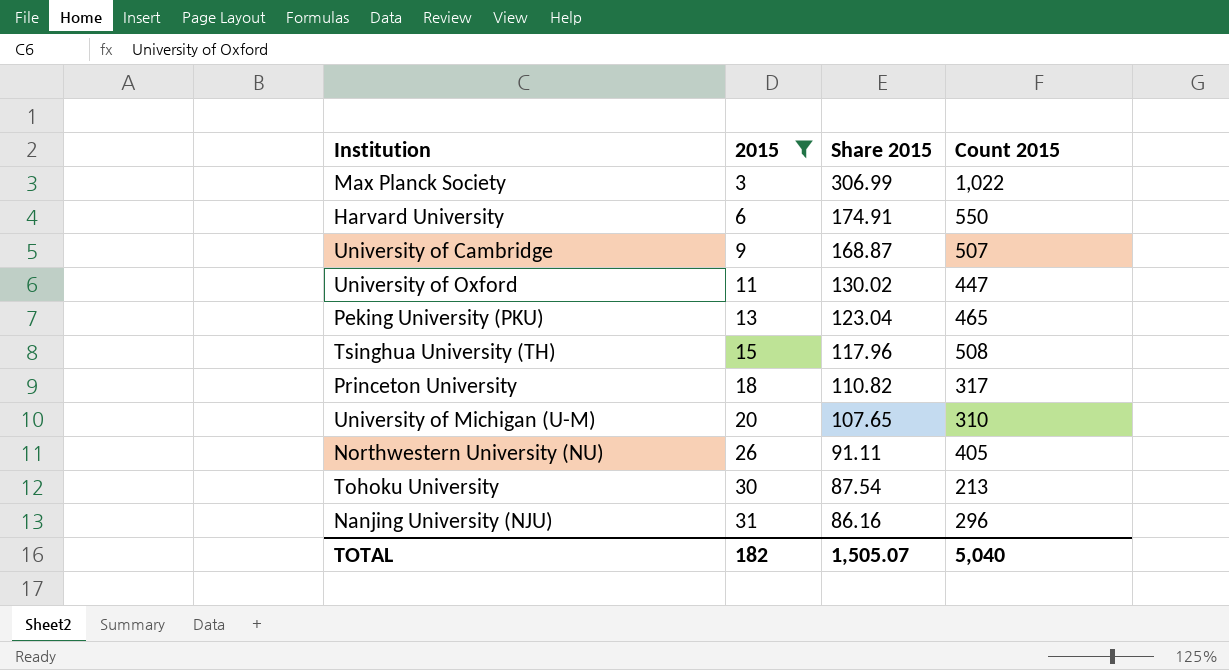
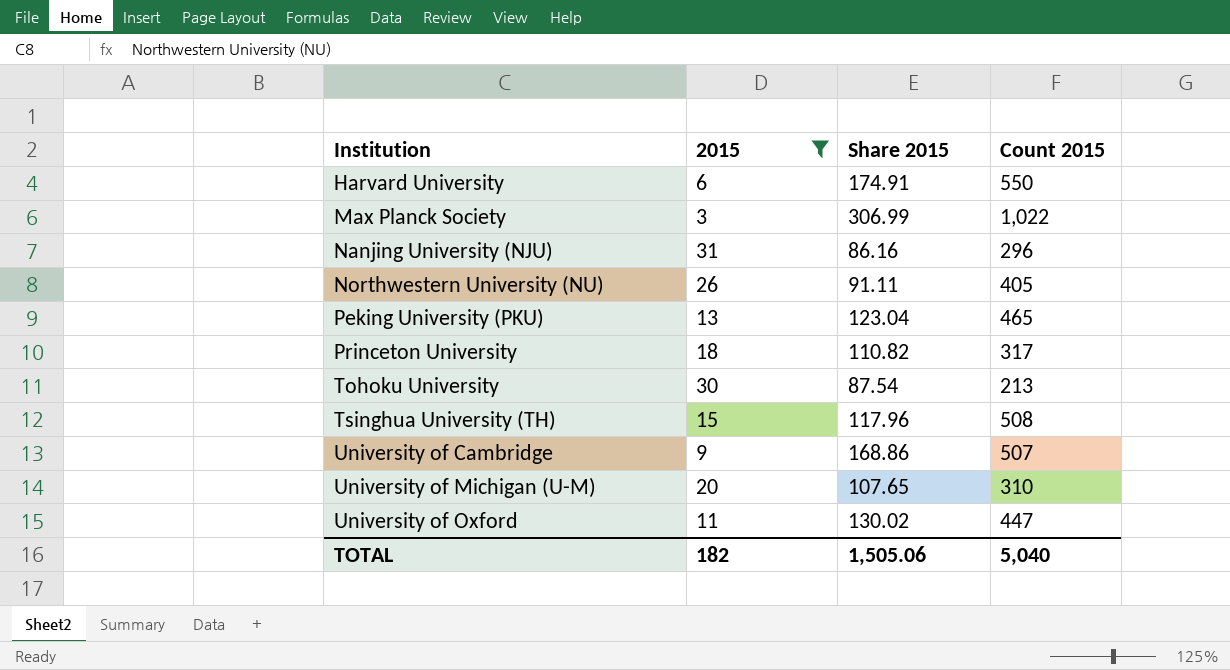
row order: 2015 ascending -> Institution ascending
University of Cambridge | Share 2015: 168.87 -> 168.86
TOTAL | Share 2015: 1,505.07 -> 1,505.06

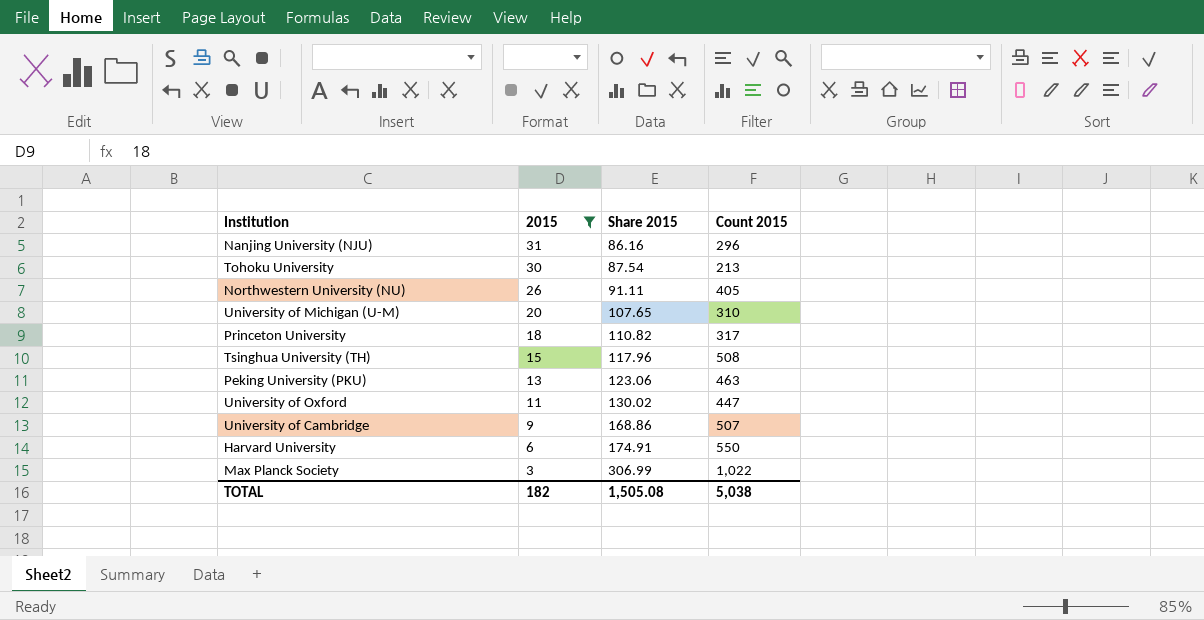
row order: Institution ascending -> 2015 descending
Peking University (PKU) | Share 2015: 123.04 -> 123.06
Peking University (PKU) | Count 2015: 465 -> 463
TOTAL | Share 2015: 1,505.06 -> 1,505.08
TOTAL | Count 2015: 5,040 -> 5,038

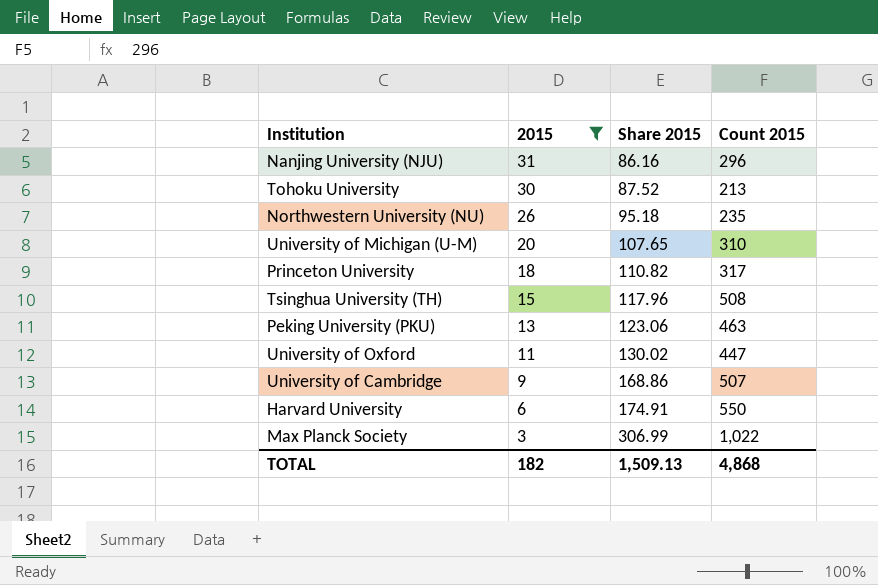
Tohoku University | Share 2015: 87.54 -> 87.52
Northwestern University (NU) | Share 2015: 91.11 -> 95.18
Northwestern University (NU) | Count 2015: 405 -> 235
TOTAL | Share 2015: 1,505.08 -> 1,509.13
TOTAL | Count 2015: 5,038 -> 4,868

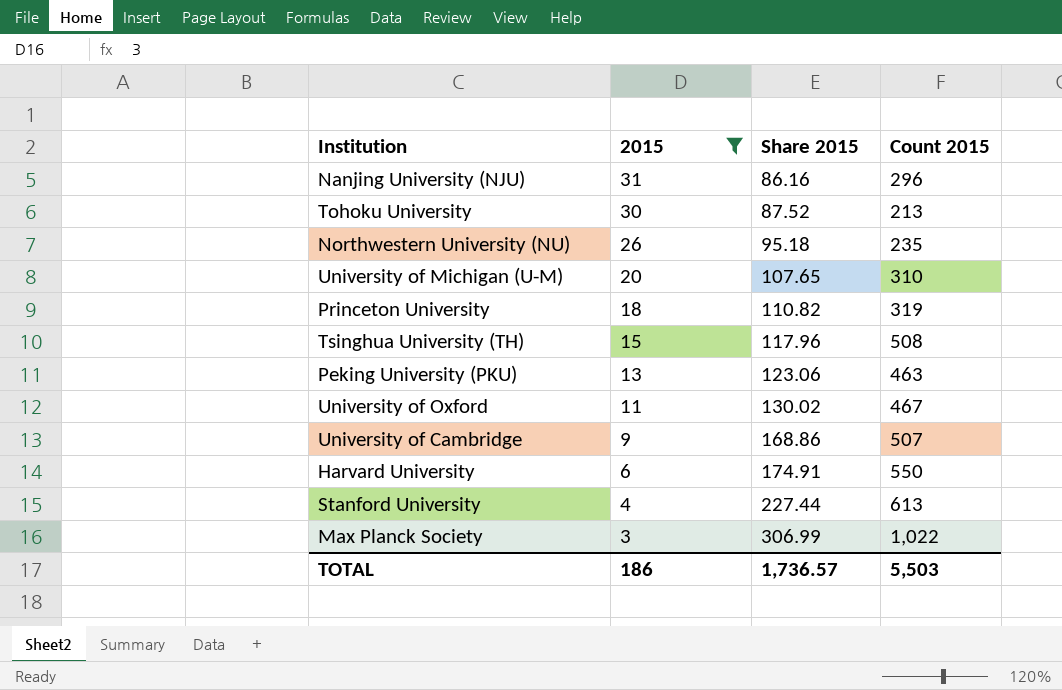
Princeton University | Count 2015: 317 -> 319
University of Oxford | Count 2015: 447 -> 467
row Stanford University: none -> 4 | 227.44 | 613
TOTAL | 2015: 182 -> 186
TOTAL | Share 2015: 1,509.13 -> 1,736.57
TOTAL | Count 2015: 4,868 -> 5,503

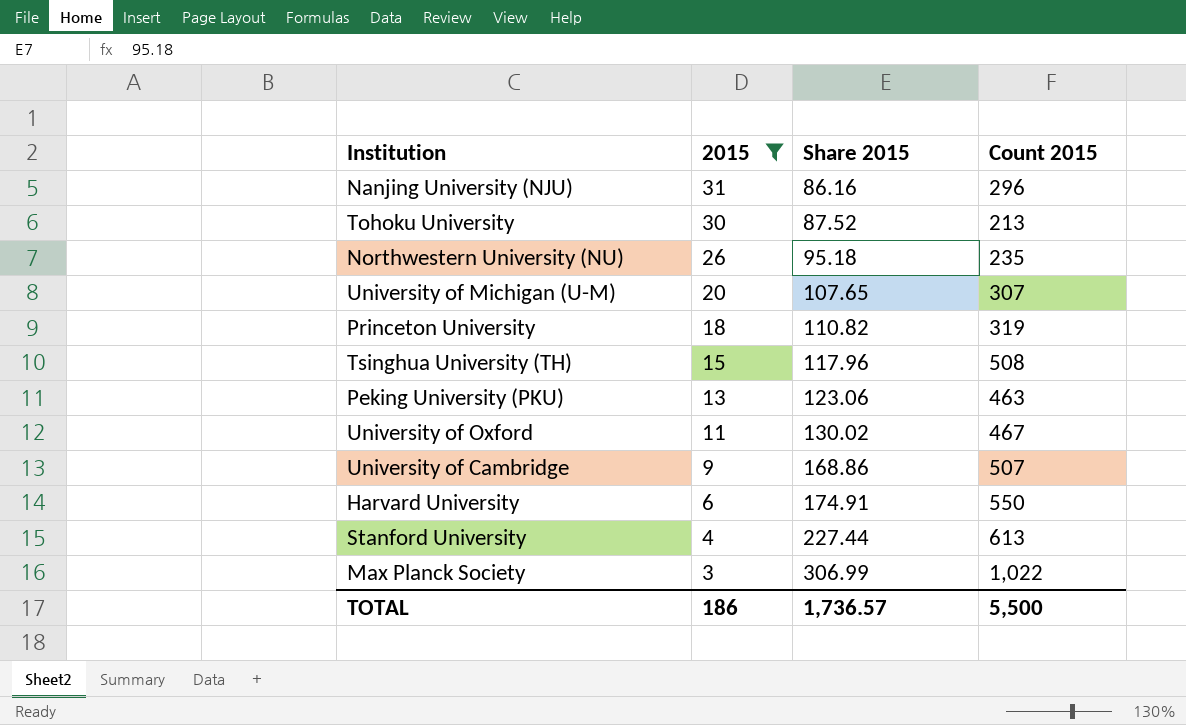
University of Michigan (U-M) | Count 2015: 310 -> 307
TOTAL | Count 2015: 5,503 -> 5,500

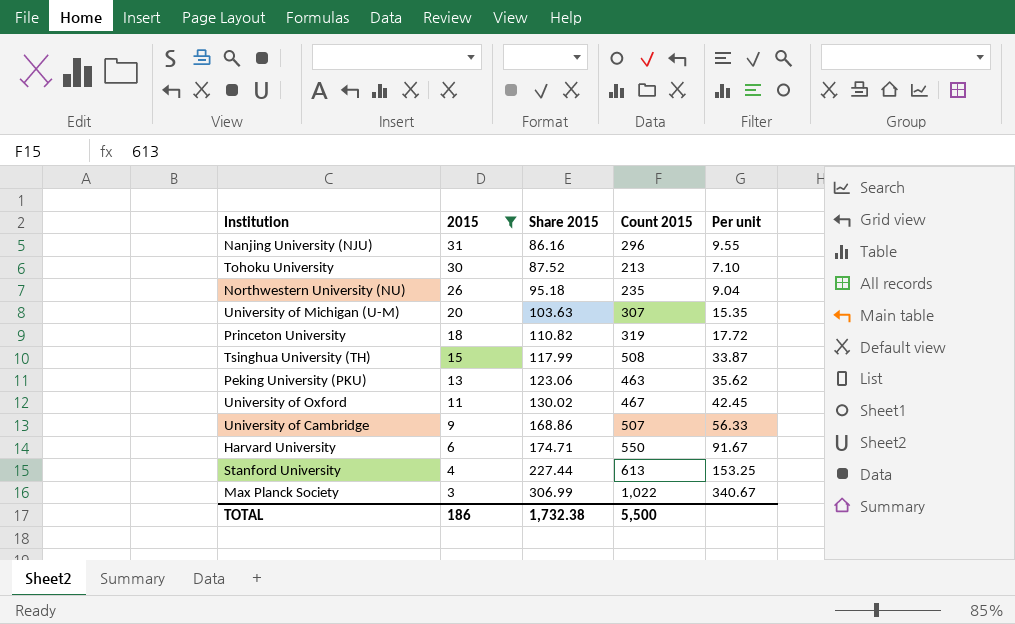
column Per unit | formula: none -> [Count 2015] / [2015]
University of Michigan (U-M) | Share 2015: 107.65 -> 103.63
Tsinghua University (TH) | Share 2015: 117.96 -> 117.99
Harvard University | Share 2015: 174.91 -> 174.71
TOTAL | Share 2015: 1,736.57 -> 1,732.38

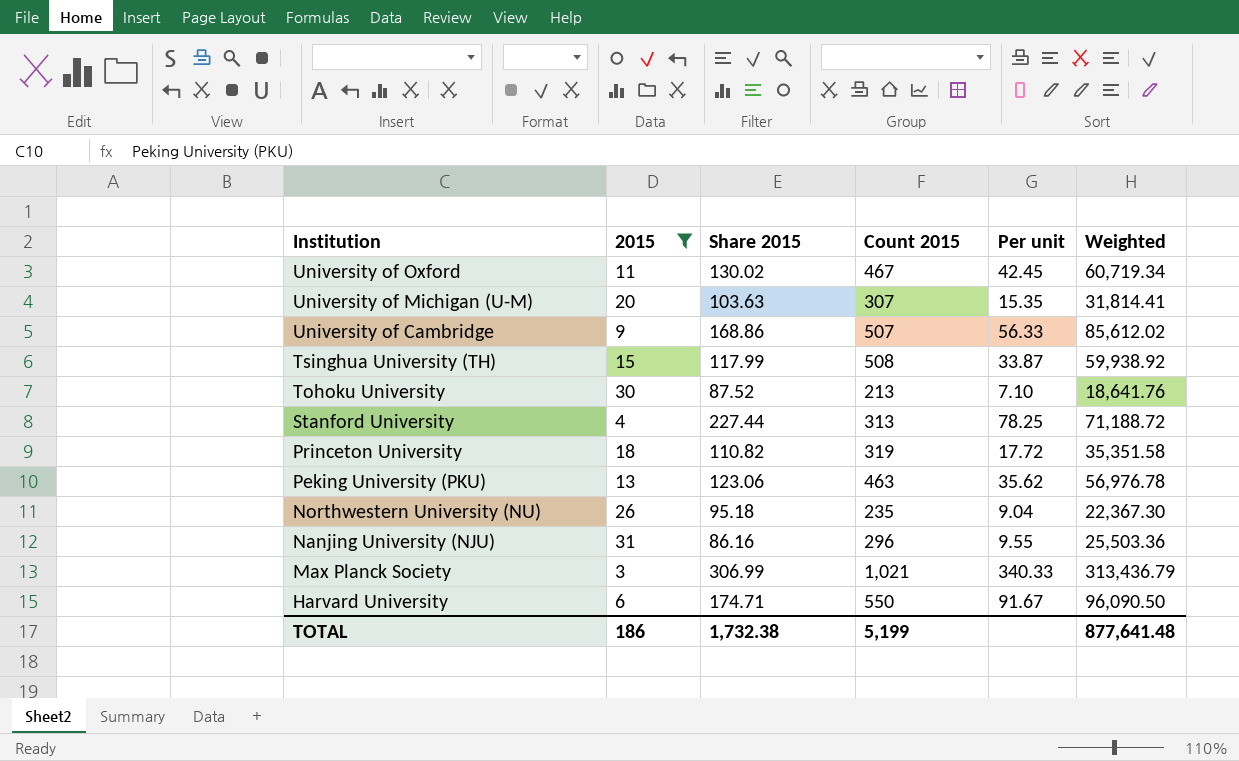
row order: 2015 descending -> Institution descending
column Weighted | formula: none -> [Share 2015] * [Count 2015]
Stanford University | Count 2015: 613 -> 313
Stanford University | Per unit: 153.25 -> 78.25
Max Planck Society | Count 2015: 1,022 -> 1,021
Max Planck Society | Per unit: 340.67 -> 340.33
TOTAL | Count 2015: 5,500 -> 5,199

